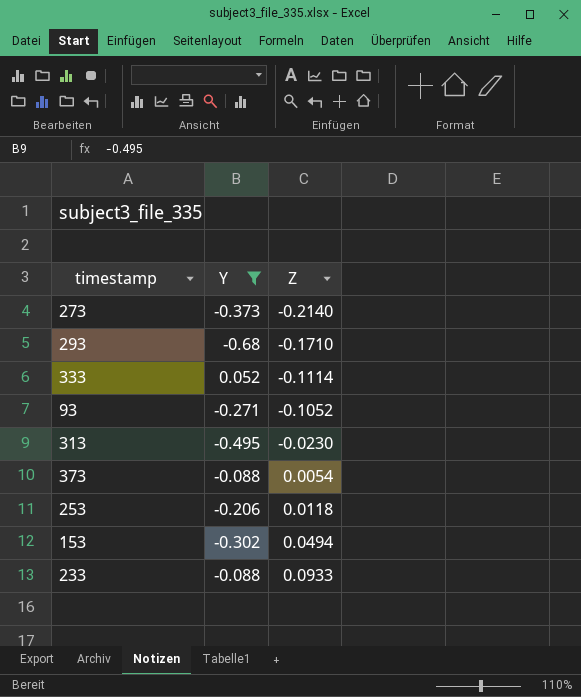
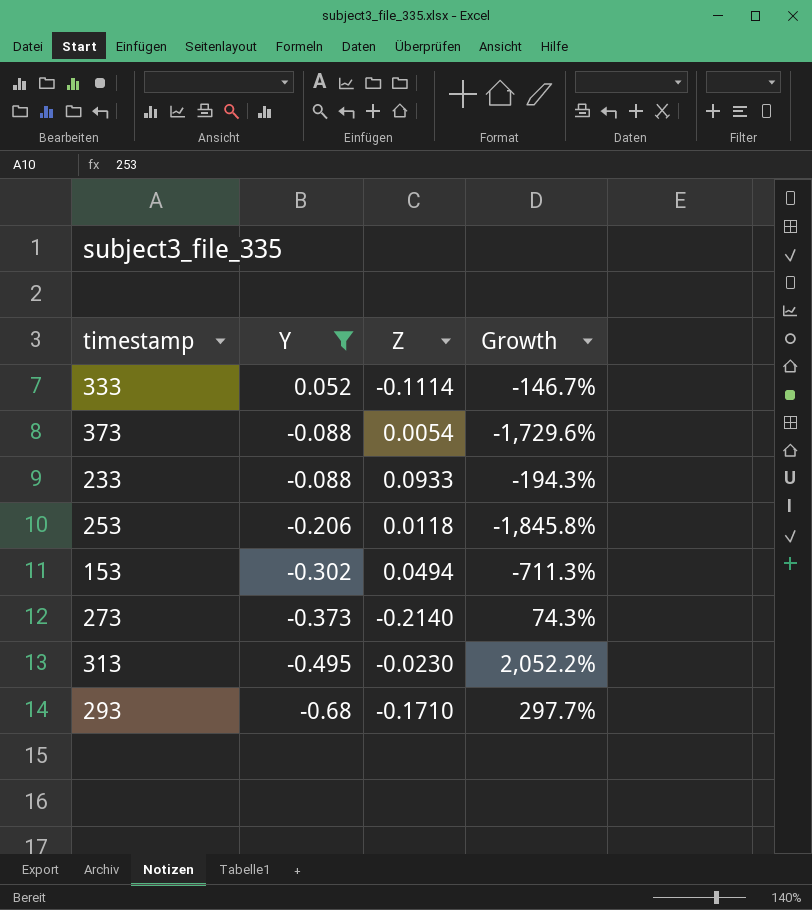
row order: Z ascending -> Y descending
column Growth | formula: none -> ([Y] - [Z]) / [Z]
row 93: -0.271 | -0.1052 -> none

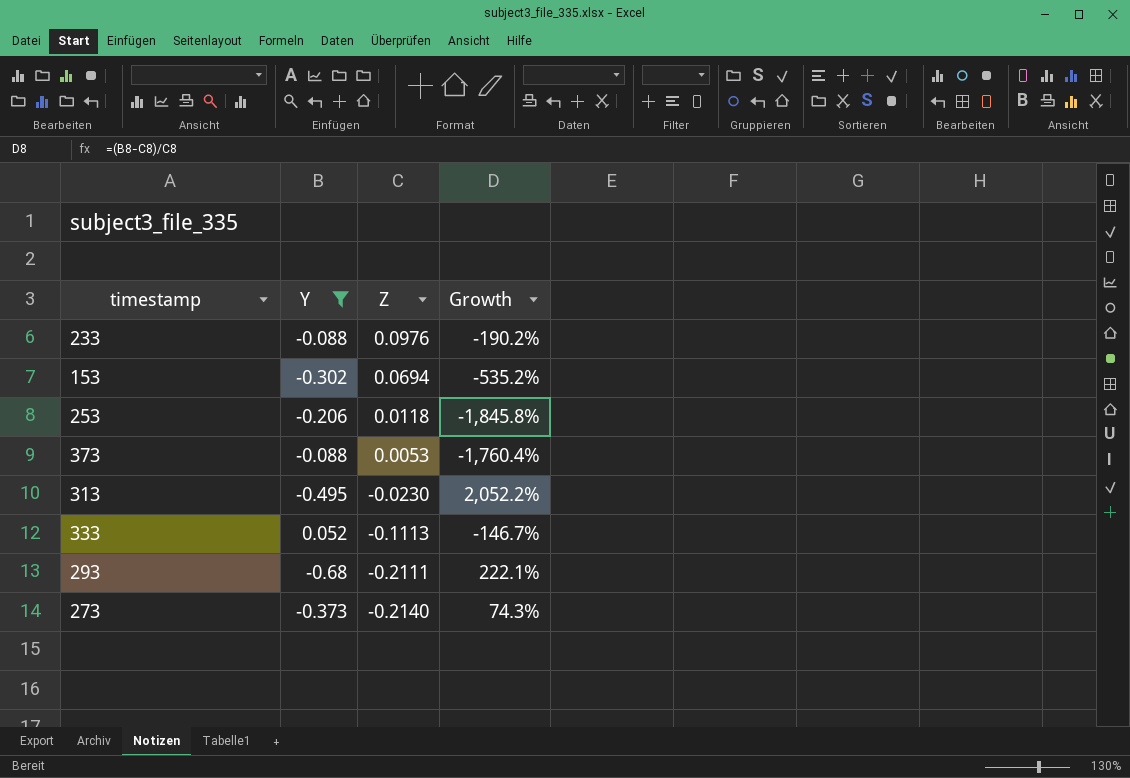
row order: Y descending -> Z descending
233 | Z: 0.0933 -> 0.0976
233 | Growth: -194.3% -> -190.2%
153 | Z: 0.0494 -> 0.0694
153 | Growth: -711.3% -> -535.2%
373 | Z: 0.0054 -> 0.0053
373 | Growth: -1,729.6% -> -1,760.4%
333 | Z: -0.1114 -> -0.1113
293 | Z: -0.1710 -> -0.2111
293 | Growth: 297.7% -> 222.1%

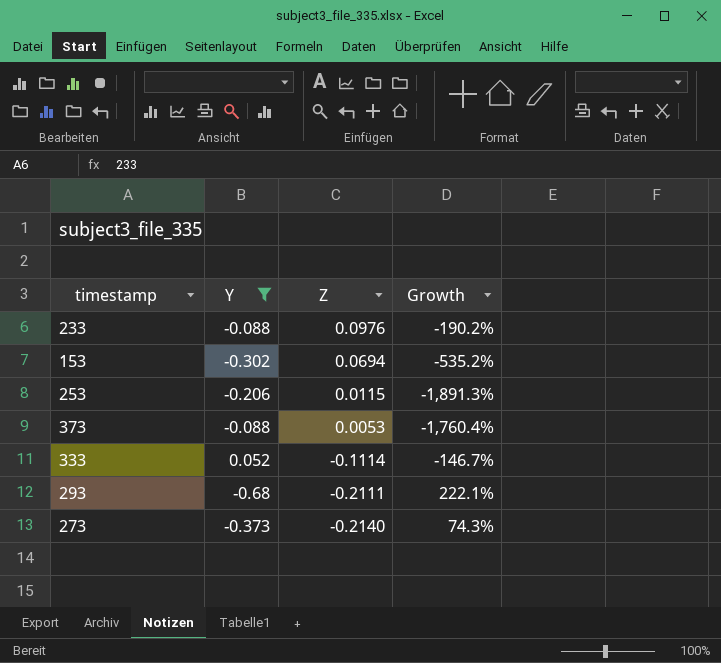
row 313: -0.495 | -0.0230 | 2,052.2% -> none
253 | Z: 0.0118 -> 0.0115
253 | Growth: -1,845.8% -> -1,891.3%
333 | Z: -0.1113 -> -0.1114

